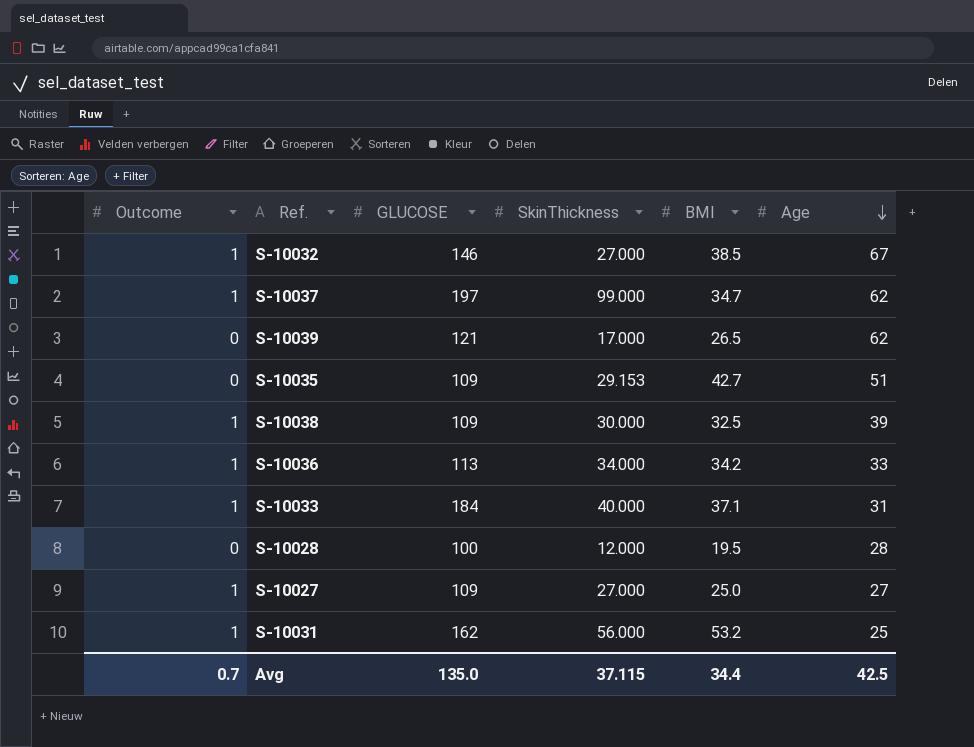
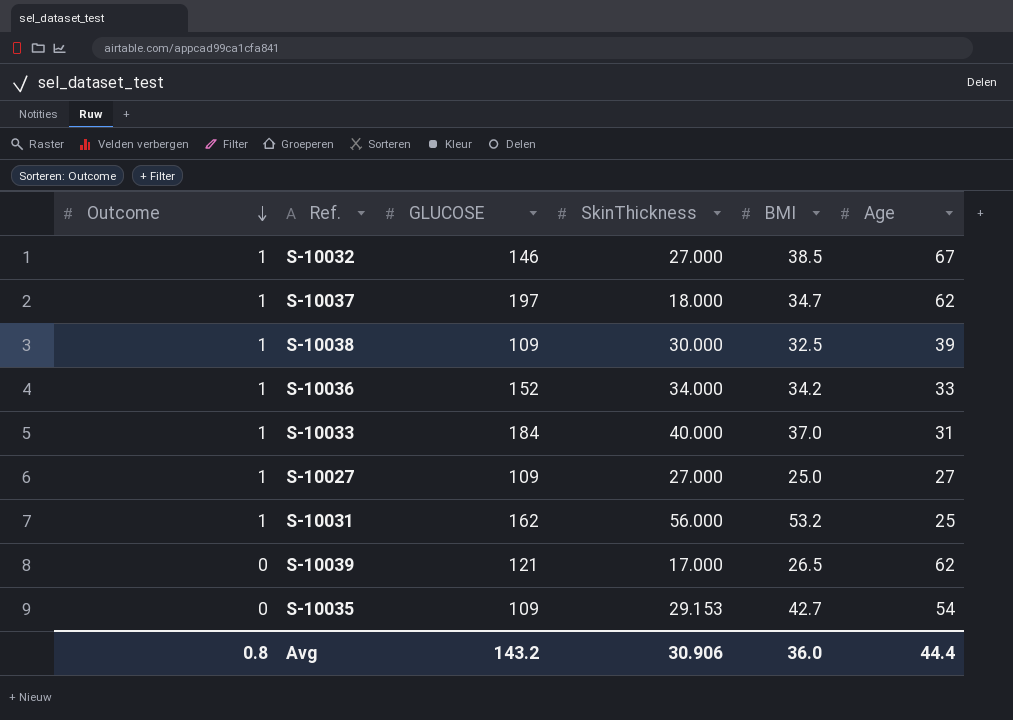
row order: Age descending -> Outcome descending
row S-10028: 0 | 100 | 12.000 | 19.5 | 28 -> none
S-10037 | SkinThickness: 99.000 -> 18.000
S-10036 | GLUCOSE: 113 -> 152
S-10033 | BMI: 37.1 -> 37.0
S-10035 | Age: 51 -> 54
Avg | Outcome: 0.7 -> 0.8
Avg | GLUCOSE: 135.0 -> 143.2
Avg | SkinThickness: 37.115 -> 30.906
Avg | BMI: 34.4 -> 36.0
Avg | Age: 42.5 -> 44.4

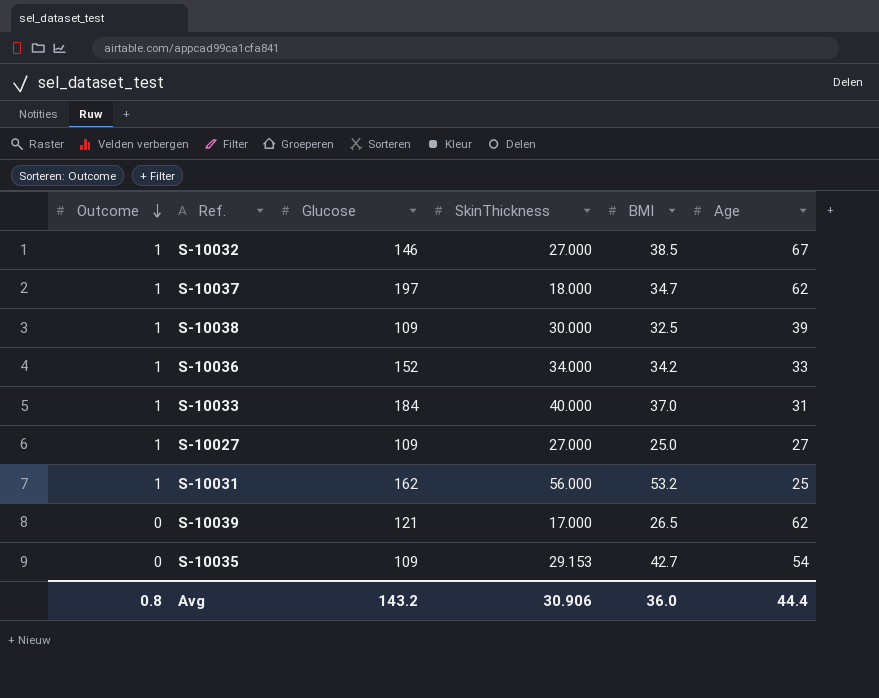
column name: GLUCOSE -> Glucose

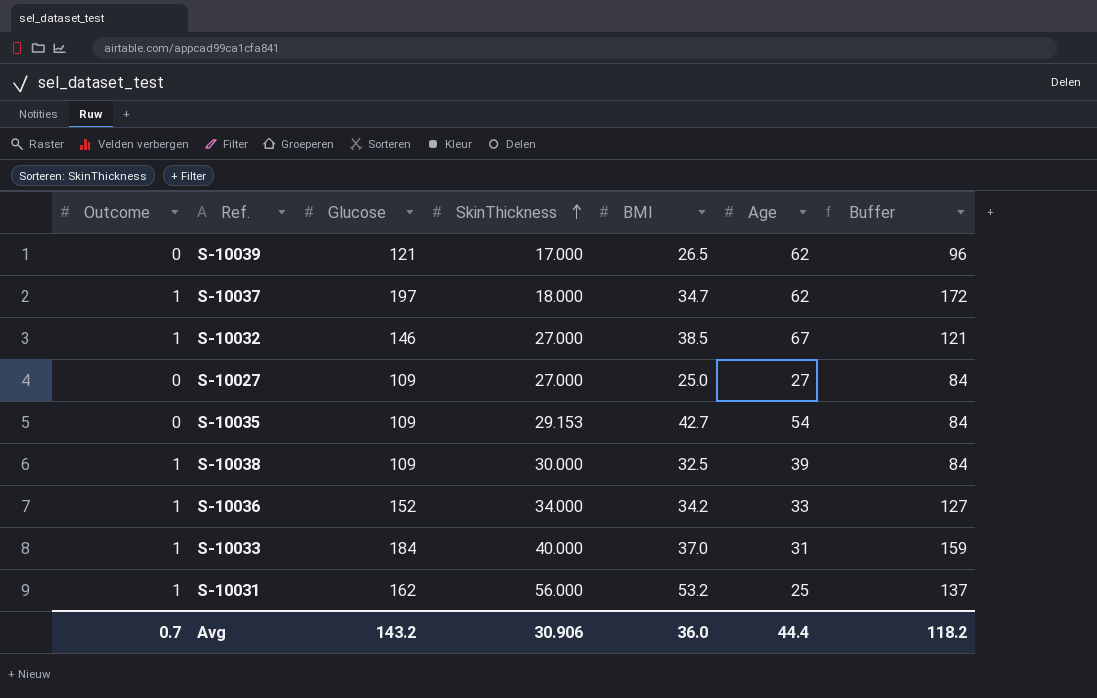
row order: Outcome descending -> SkinThickness ascending
column Buffer | formula: none -> [Glucose] - 25
S-10027 | Outcome: 1 -> 0
Avg | Outcome: 0.8 -> 0.7

